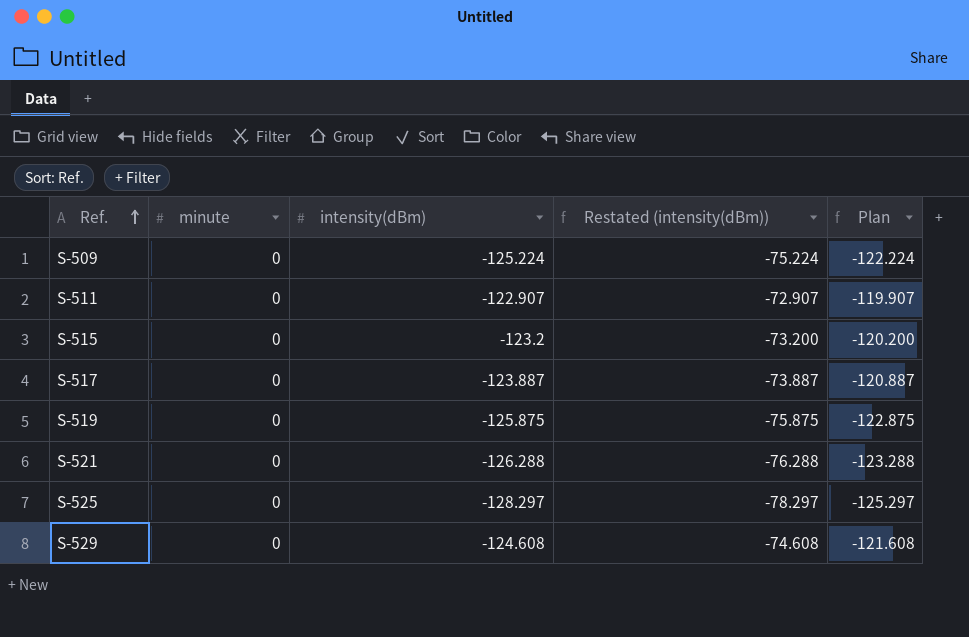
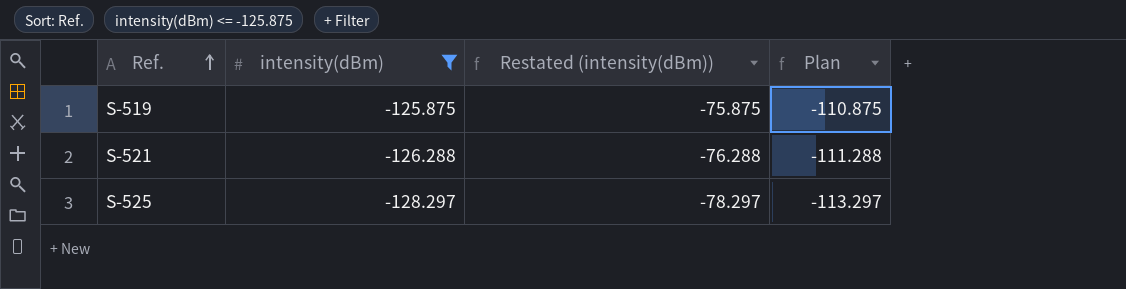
filter: none -> intensity(dBm) <= -125.875
column minute | position: 2 -> none
column Plan | formula: [intensity(dBm)] + 3 -> [intensity(dBm)] + 15

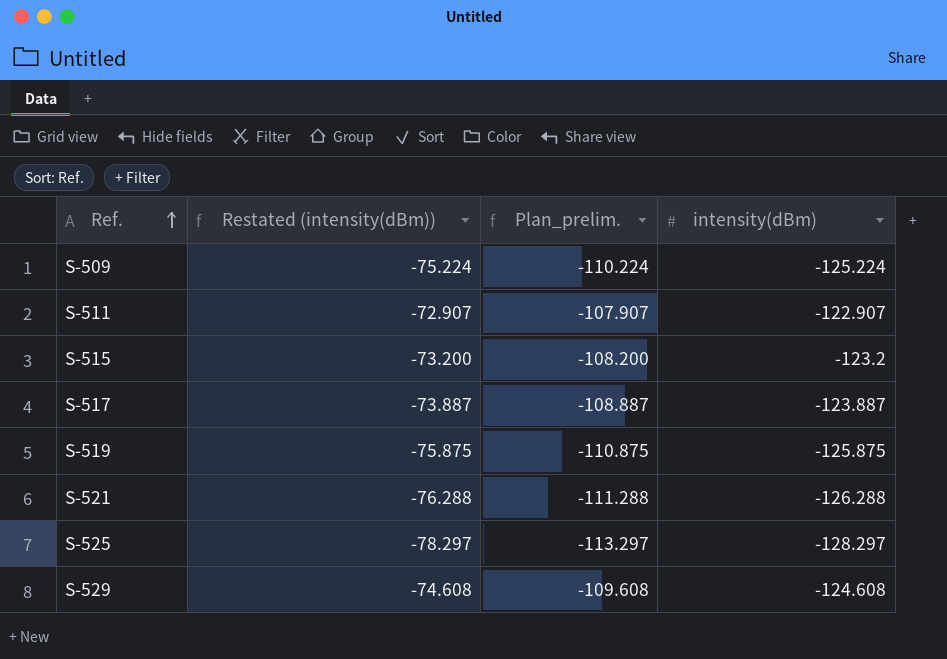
filter: intensity(dBm) <= -125.875 -> none
column name: Plan -> Plan_prelim.
column intensity(dBm) | position: 2 -> 4

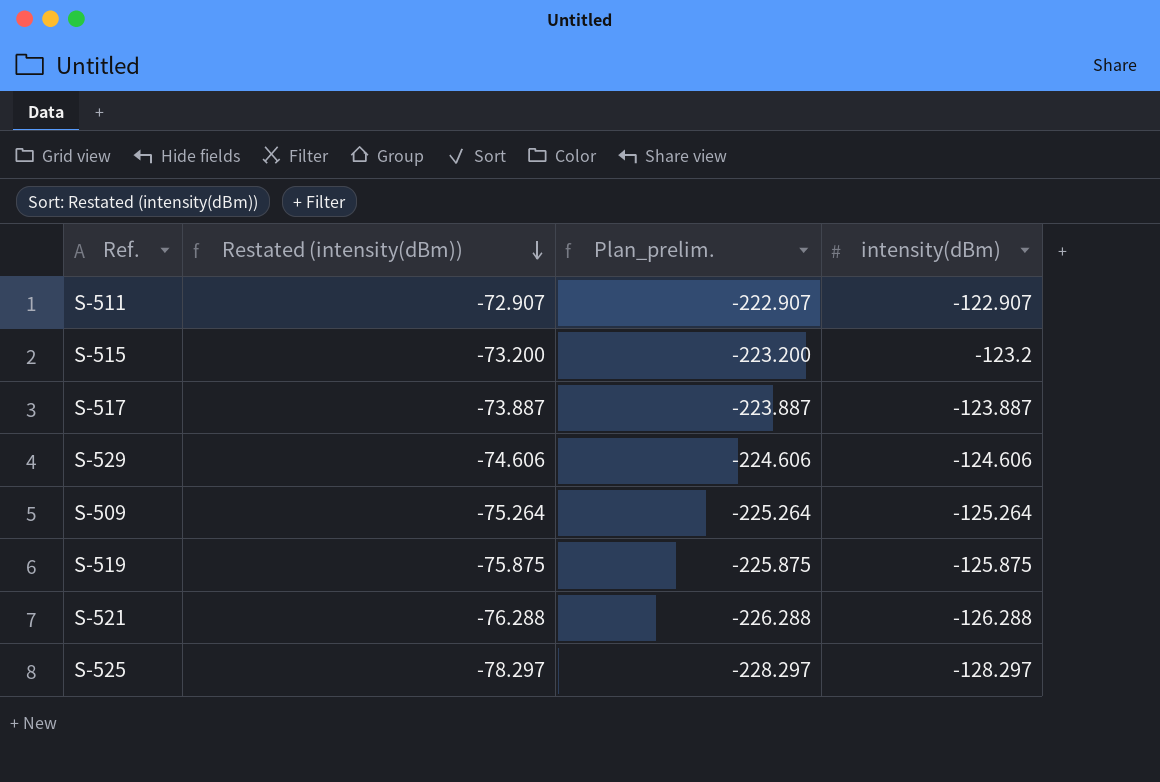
row order: Ref. ascending -> Restated (intensity(dBm)) descending
column Plan_prelim. | formula: [intensity(dBm)] + 15 -> [intensity(dBm)] - 100
S-529 | Restated (intensity(dBm)): -74.608 -> -74.606
S-529 | intensity(dBm): -124.608 -> -124.606
S-509 | Restated (intensity(dBm)): -75.224 -> -75.264
S-509 | intensity(dBm): -125.224 -> -125.264

